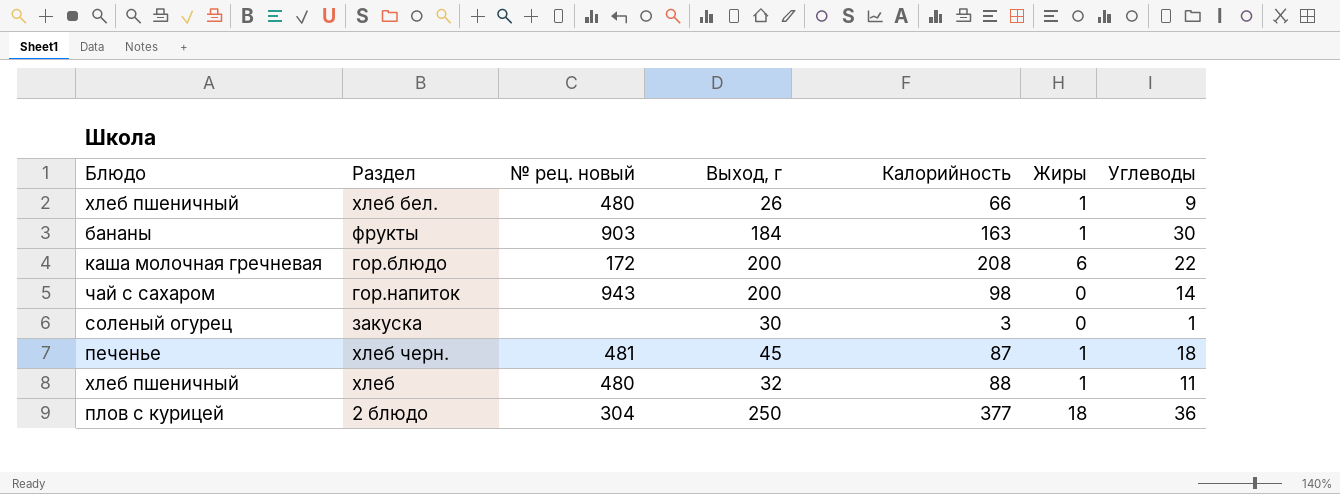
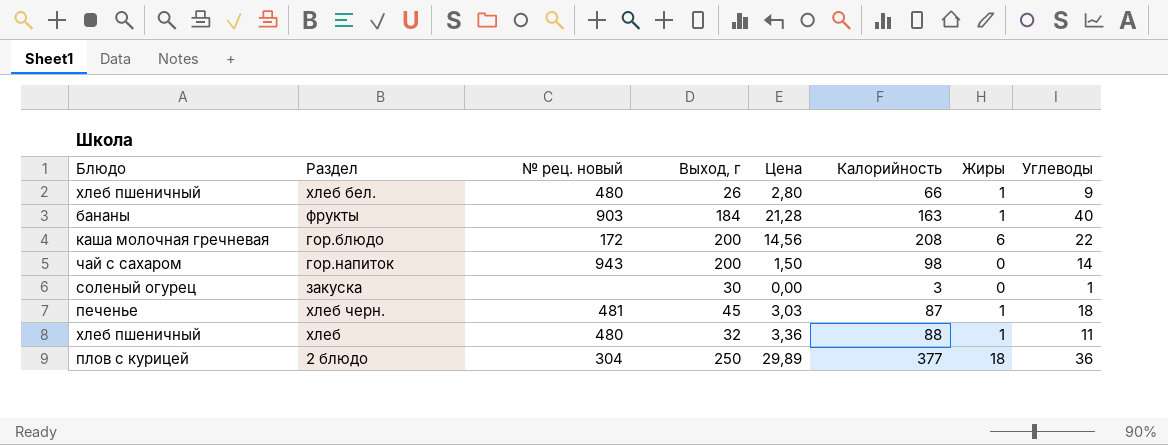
column Цена | position: none -> 5
фрукты | Углеводы: 30 -> 40

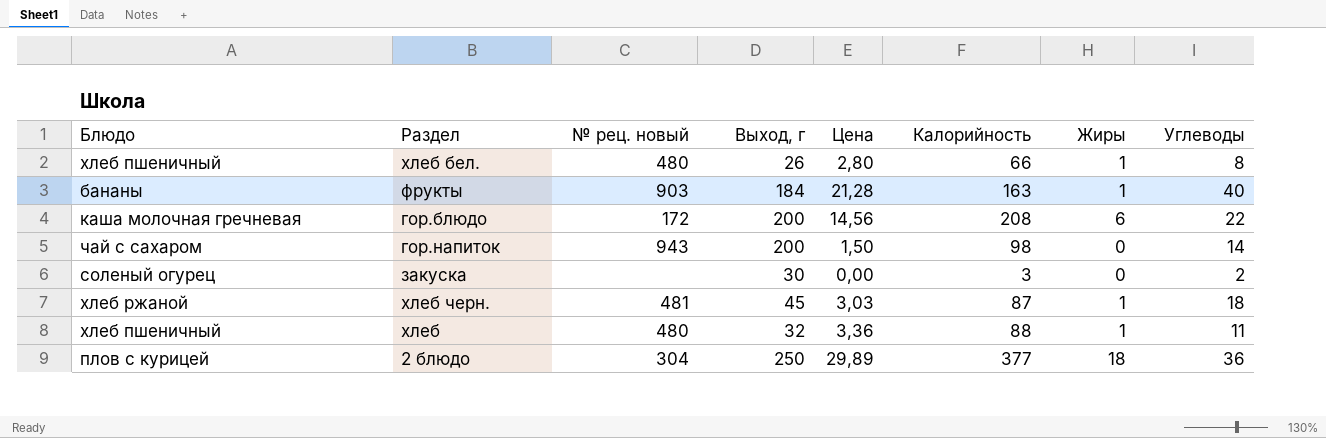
хлеб бел. | Углеводы: 9 -> 8
закуска | Углеводы: 1 -> 2
хлеб черн. | Блюдо: печенье -> хлеб ржаной

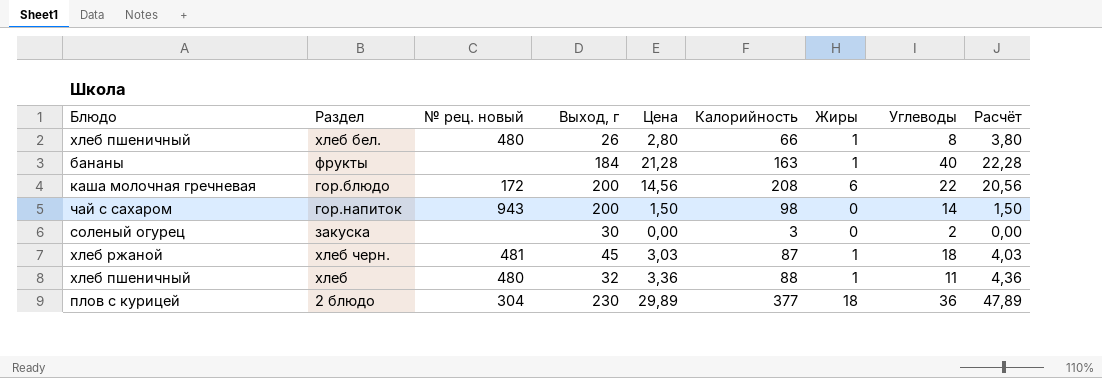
column Расчёт | formula: none -> [Цена] + [Жиры]
фрукты | № рец. новый: 903 -> none
2 блюдо | Выход, г: 250 -> 230

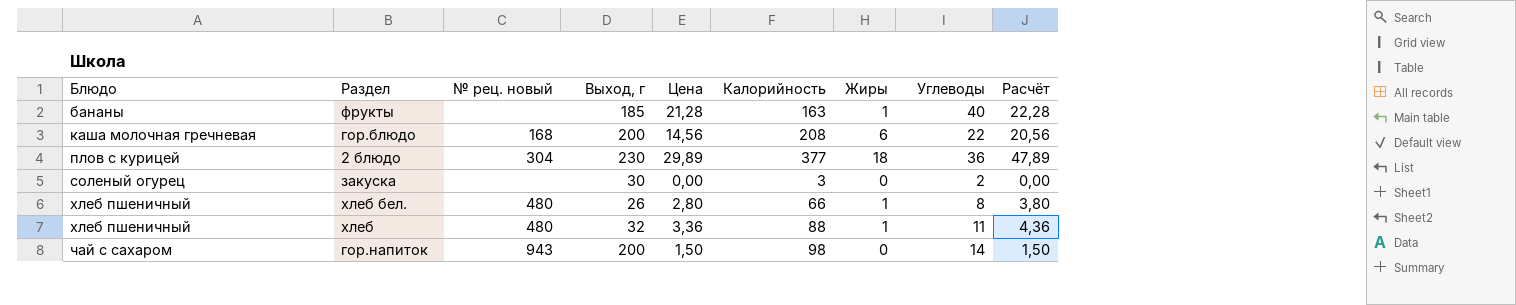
row order: none -> Блюдо ascending
row хлеб черн.: хлеб ржаной | 481 | 45 | 3,03 | 87 | 1 | 18 | 4,03 -> none
фрукты | Выход, г: 184 -> 185
гор.блюдо | № рец. новый: 172 -> 168

